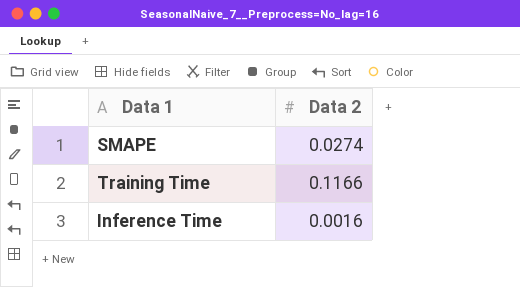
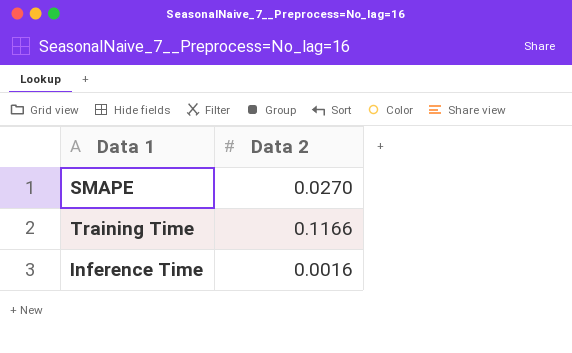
SMAPE | Data 2: 0.0274 -> 0.0270

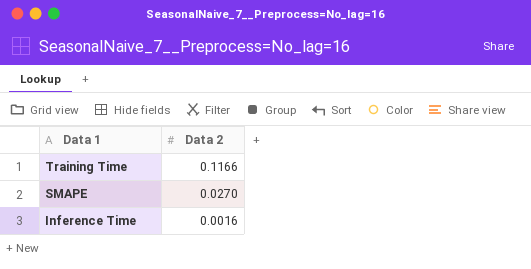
row order: none -> Data 1 descending

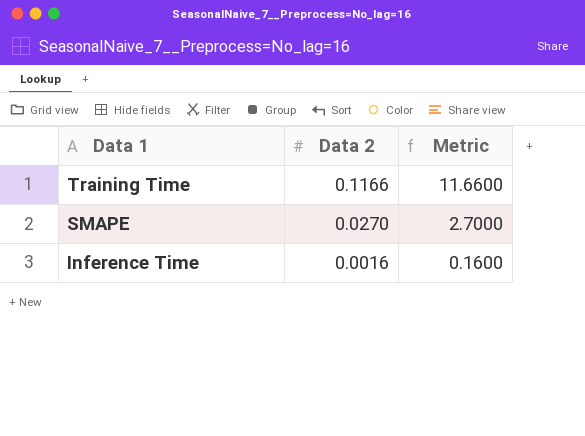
column Metric | formula: none -> [Data 2] * 100

